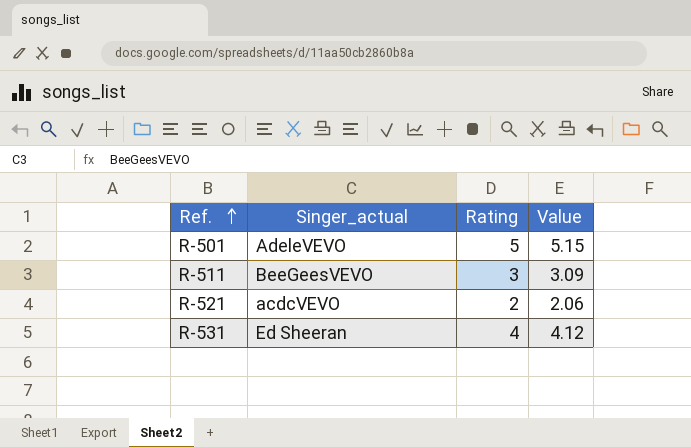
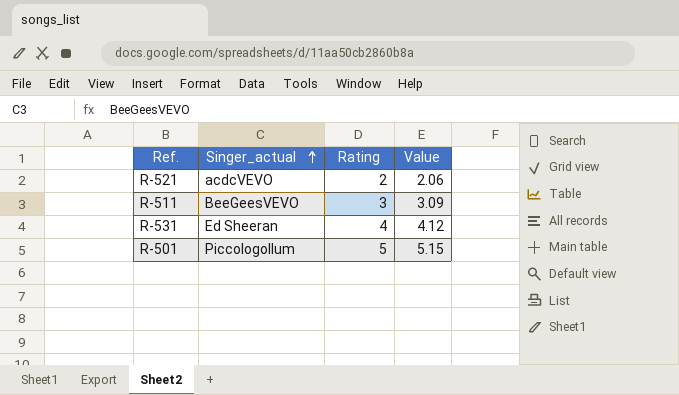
row order: Ref. ascending -> Singer_actual ascending
R-501 | Singer_actual: AdeleVEVO -> Piccologollum

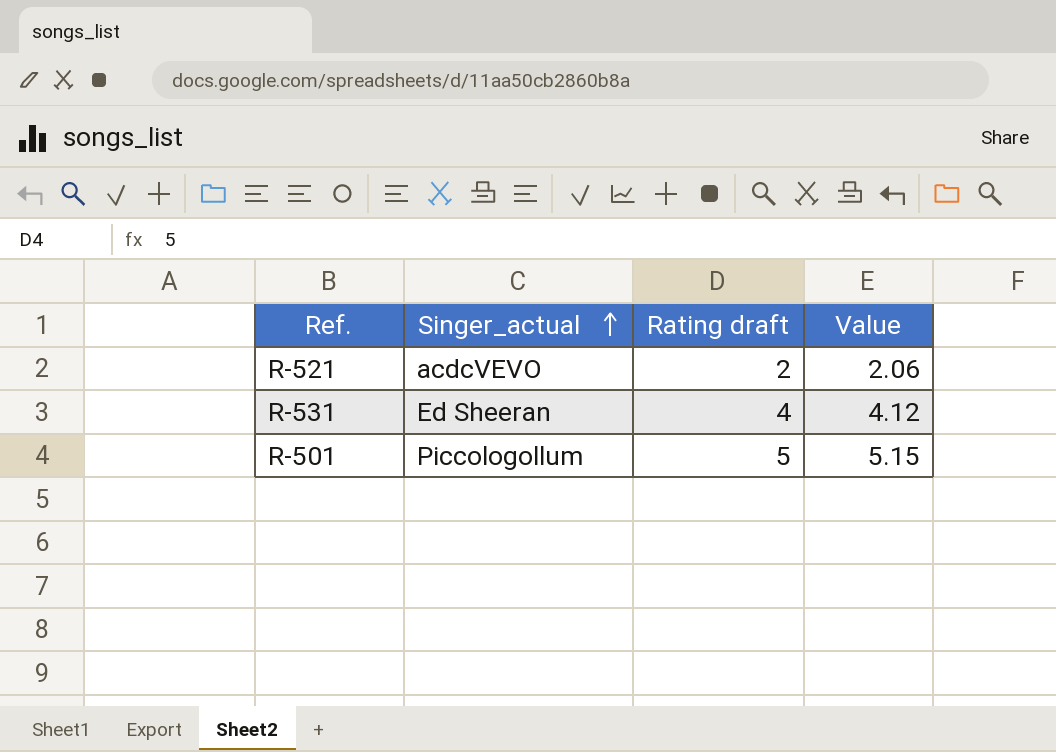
column name: Rating -> Rating draft
row R-511: BeeGeesVEVO | 3 | 3.09 -> none

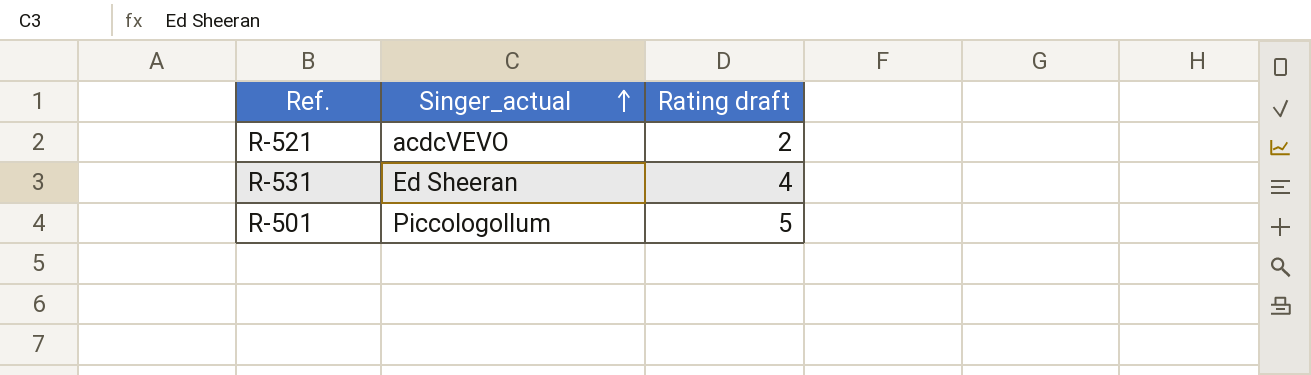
column Value | formula: [Rating draft] * 1.03 -> none

